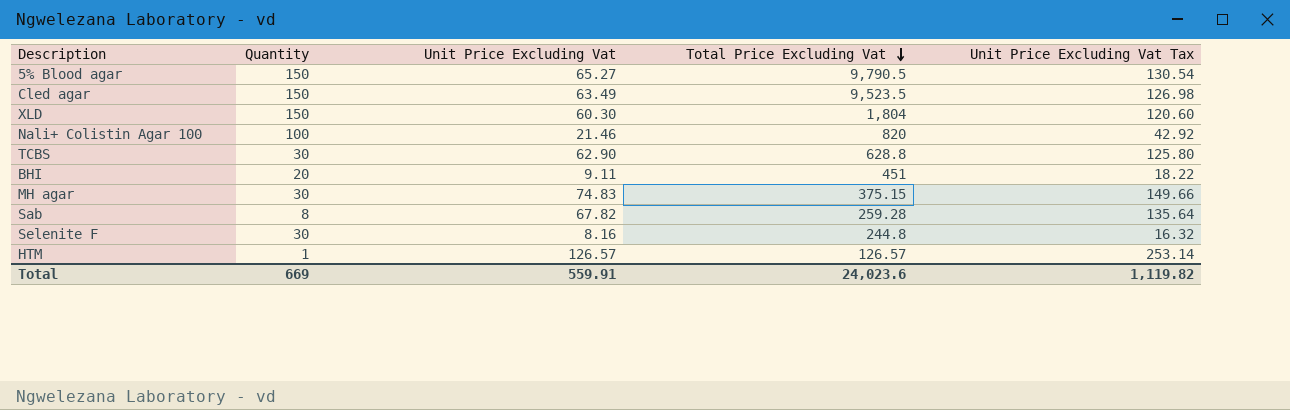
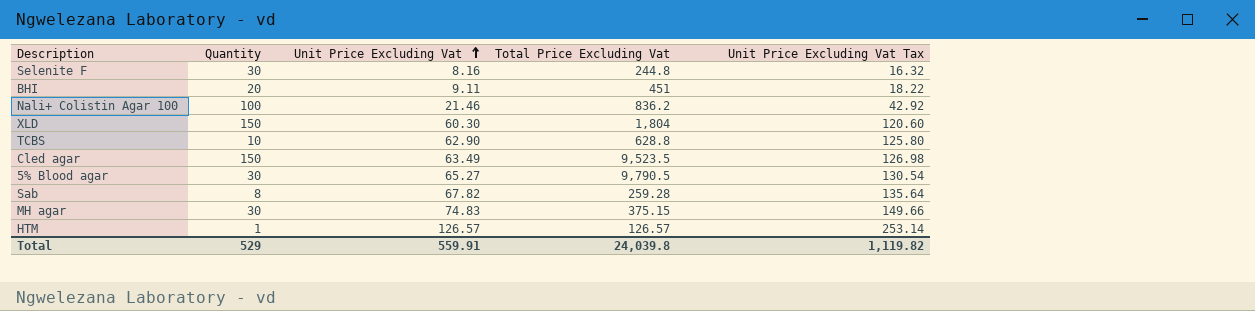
row order: Total Price Excluding Vat descending -> Unit Price Excluding Vat ascending
Nali+ Colistin Agar 100 | Total Price Excluding Vat: 820 -> 836.2
TCBS | Quantity: 30 -> 10
5% Blood agar | Quantity: 150 -> 30
Total | Quantity: 669 -> 529
Total | Total Price Excluding Vat: 24,023.6 -> 24,039.8

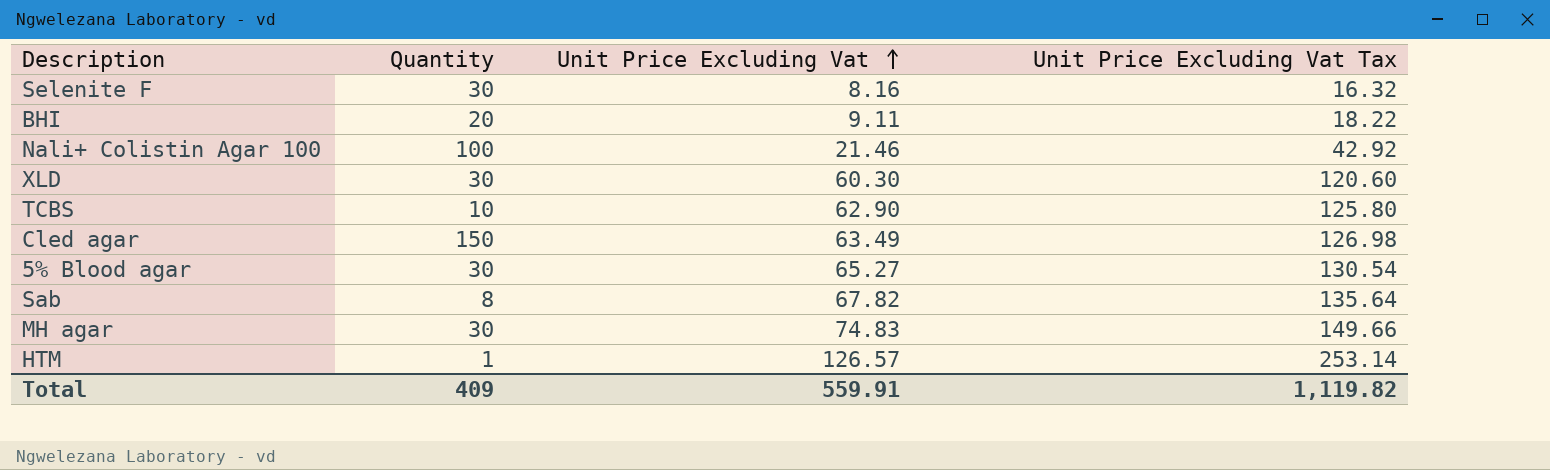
column Total Price Excluding Vat | position: 4 -> none
XLD | Quantity: 150 -> 30
Total | Quantity: 529 -> 409

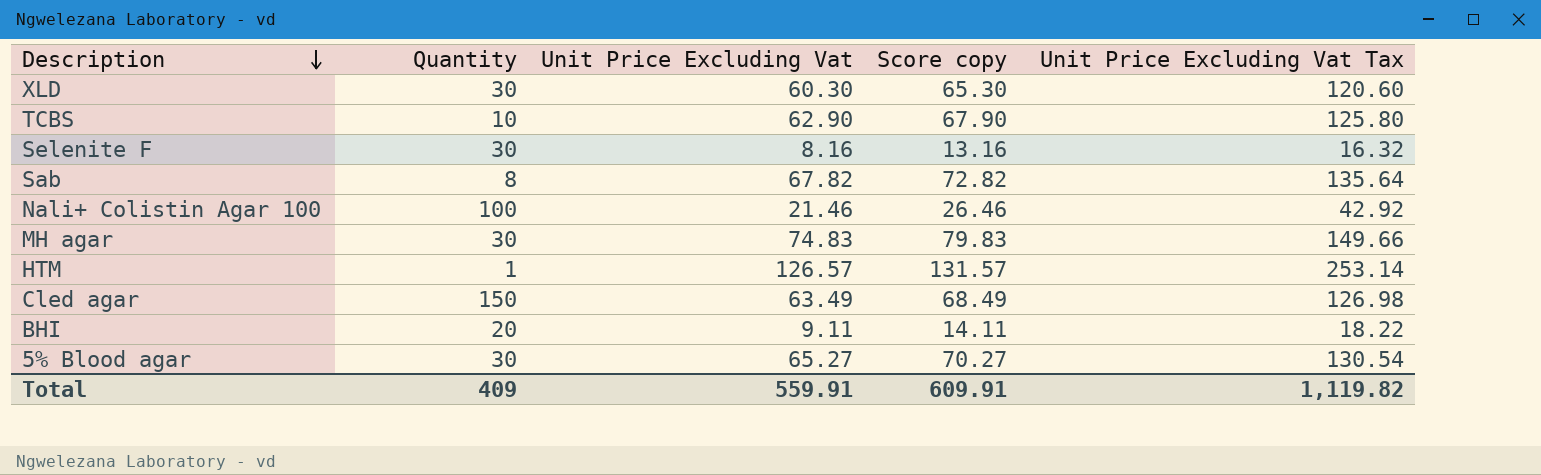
row order: Unit Price Excluding Vat ascending -> Description descending
column Score copy | formula: none -> [Unit Price Excluding Vat] + 5

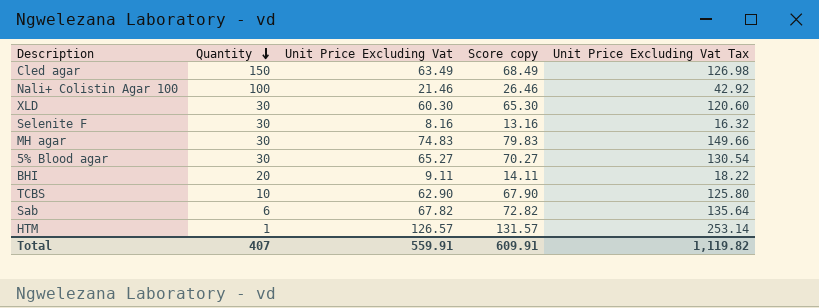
row order: Description descending -> Quantity descending
Sab | Quantity: 8 -> 6
Total | Quantity: 409 -> 407

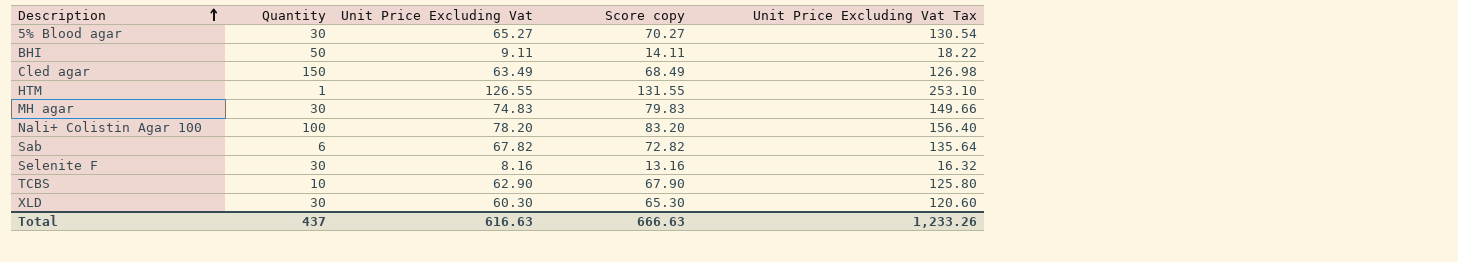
row order: Quantity descending -> Description ascending
BHI | Quantity: 20 -> 50
HTM | Unit Price Excluding Vat: 126.57 -> 126.55
HTM | Score copy: 131.57 -> 131.55
HTM | Unit Price Excluding Vat Tax: 253.14 -> 253.10
Nali+ Colistin Agar 100 | Unit Price Excluding Vat: 21.46 -> 78.20
Nali+ Colistin Agar 100 | Score copy: 26.46 -> 83.20
Nali+ Colistin Agar 100 | Unit Price Excluding Vat Tax: 42.92 -> 156.40
Total | Quantity: 407 -> 437
Total | Unit Price Excluding Vat: 559.91 -> 616.63
Total | Score copy: 609.91 -> 666.63
Total | Unit Price Excluding Vat Tax: 1,119.82 -> 1,233.26

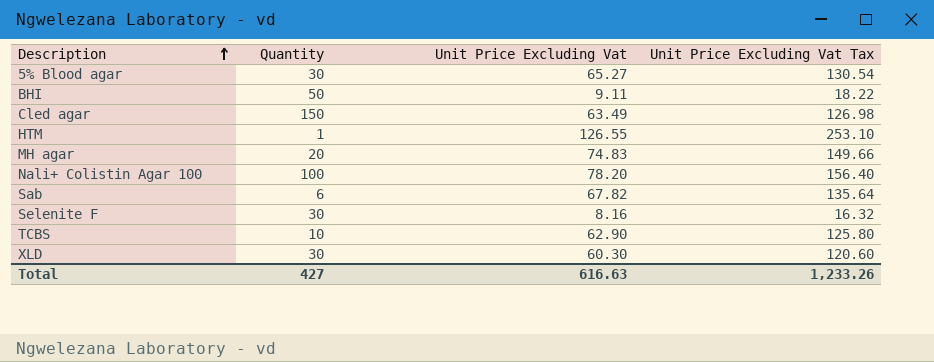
column Score copy | formula: [Unit Price Excluding Vat] + 5 -> none
MH agar | Quantity: 30 -> 20
Total | Quantity: 437 -> 427

